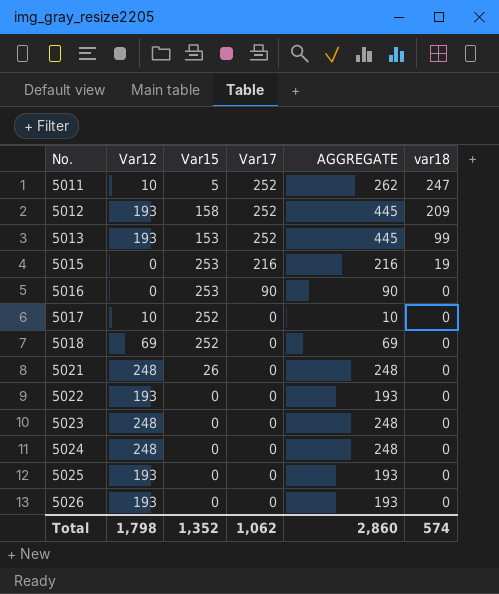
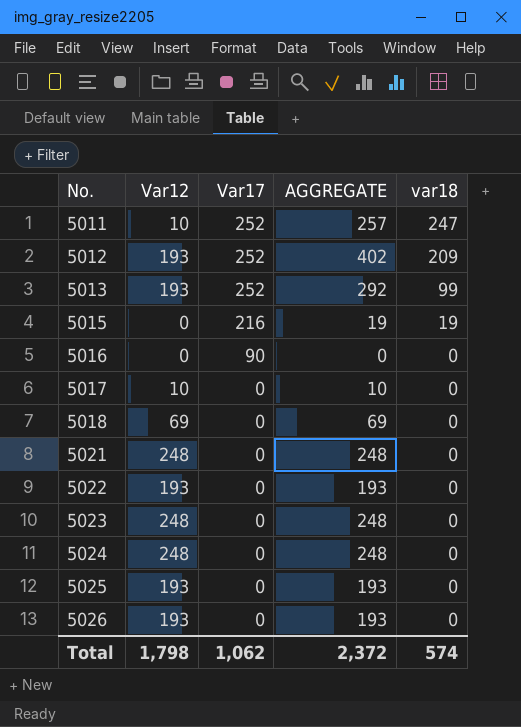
column Var15 | position: 3 -> none
column AGGREGATE | formula: [Var12] + [Var17] -> [Var12] + [var18]
Total | AGGREGATE: 2,860 -> 2,372

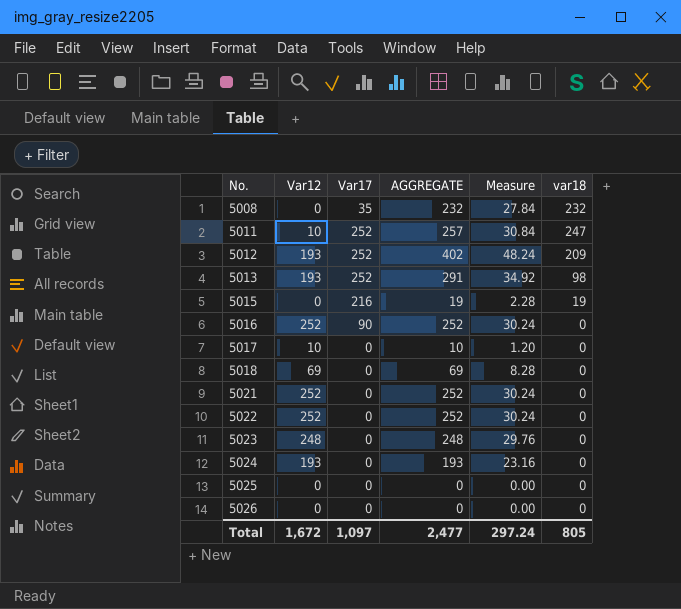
column Measure | formula: none -> [AGGREGATE] * 0.12
row 5008: none -> 0 | 35 | 232 | 27.84 | 232
5013 | AGGREGATE: 292 -> 291
5013 | var18: 99 -> 98
5016 | Var12: 0 -> 252
5016 | AGGREGATE: 0 -> 252
5021 | Var12: 248 -> 252
5021 | AGGREGATE: 248 -> 252
5022 | Var12: 193 -> 252
5022 | AGGREGATE: 193 -> 252
5024 | Var12: 248 -> 193
5024 | AGGREGATE: 248 -> 193
5025 | Var12: 193 -> 0
5025 | AGGREGATE: 193 -> 0
5026 | Var12: 193 -> 0
5026 | AGGREGATE: 193 -> 0
Total | Var12: 1,798 -> 1,672
Total | Var17: 1,062 -> 1,097
Total | AGGREGATE: 2,372 -> 2,477
Total | var18: 574 -> 805

